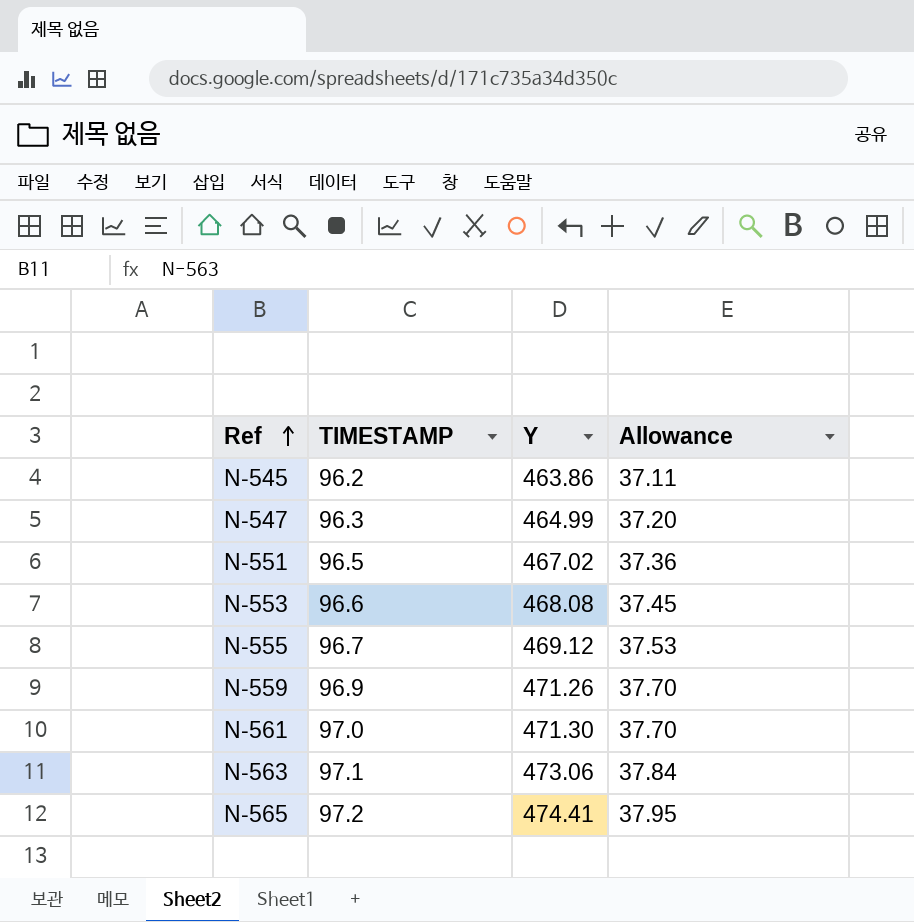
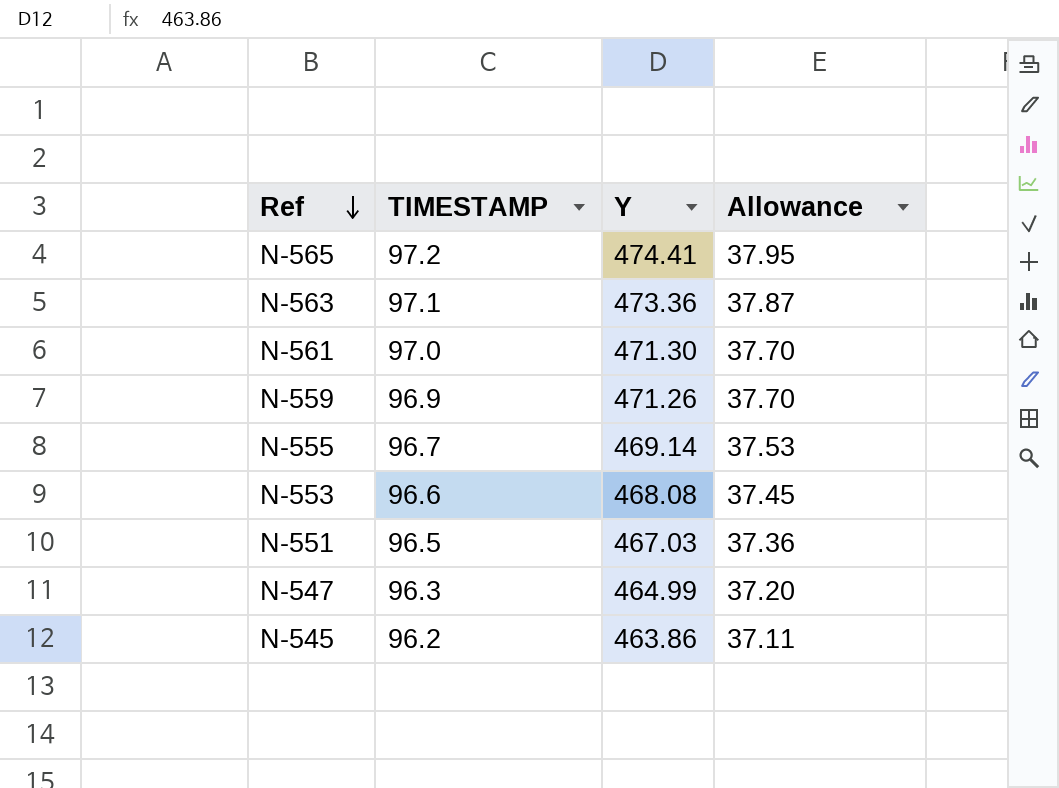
row order: Ref ascending -> Ref descending
N-563 | Y: 473.06 -> 473.36
N-563 | Allowance: 37.84 -> 37.87
N-555 | Y: 469.12 -> 469.14
N-551 | Y: 467.02 -> 467.03

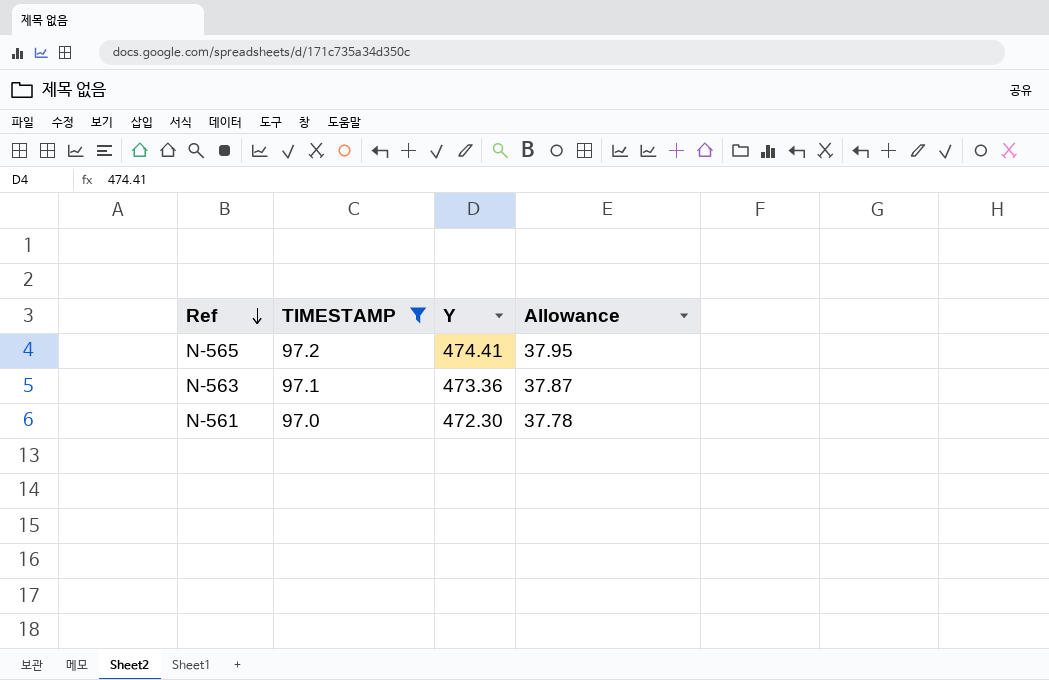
filter: none -> TIMESTAMP >= 97.0
N-561 | Y: 471.30 -> 472.30
N-561 | Allowance: 37.70 -> 37.78

